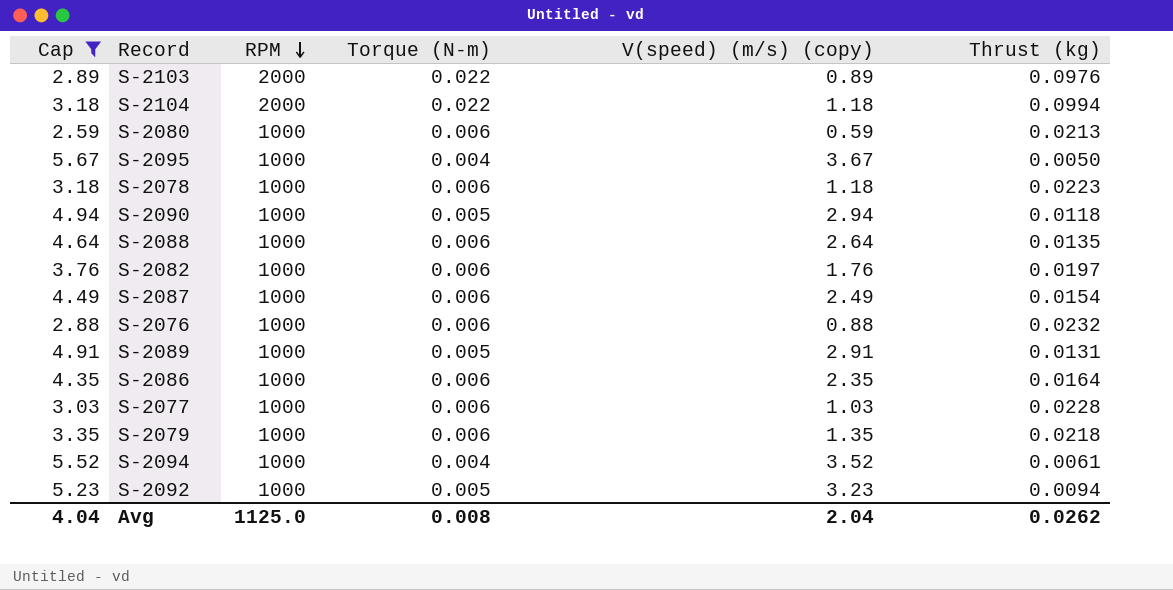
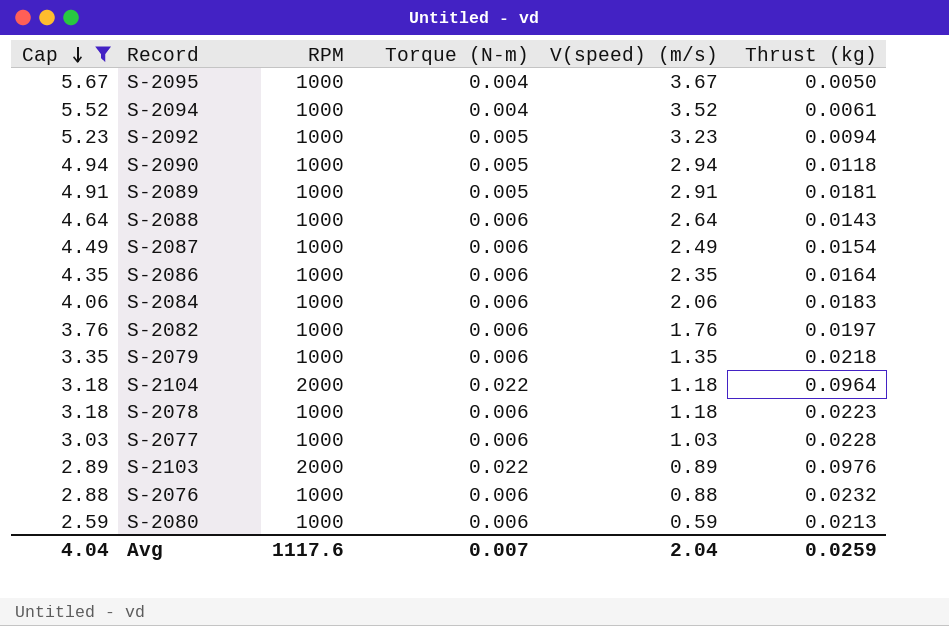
row order: RPM descending -> Cap descending
column name: V(speed) (m/s) (copy) -> V(speed) (m/s)
S-2089 | Thrust (kg): 0.0131 -> 0.0181
S-2088 | Thrust (kg): 0.0135 -> 0.0143
row S-2084: none -> 4.06 | 1000 | 0.006 | 2.06 | 0.0183
S-2104 | Thrust (kg): 0.0994 -> 0.0964
Avg | RPM: 1125.0 -> 1117.6
Avg | Torque (N-m): 0.008 -> 0.007
Avg | Thrust (kg): 0.0262 -> 0.0259

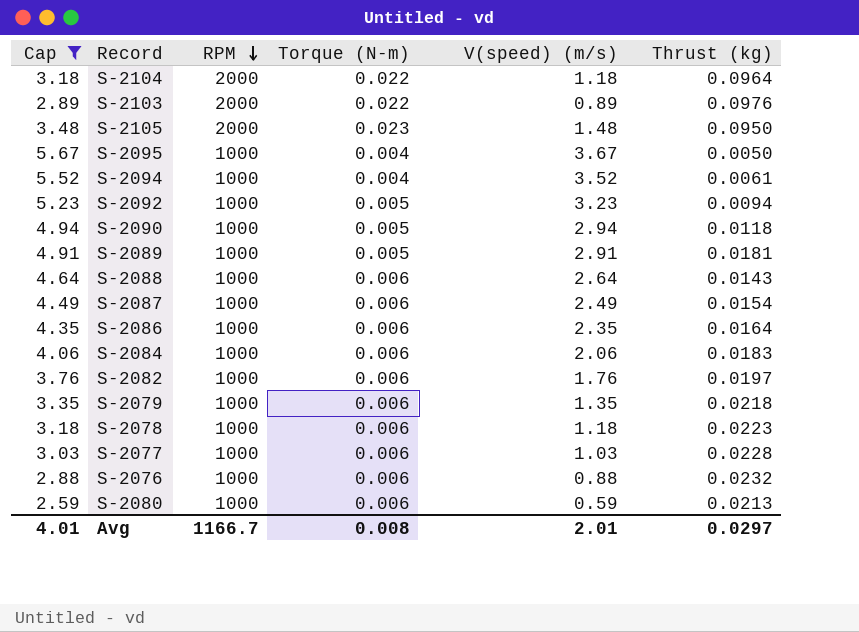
row order: Cap descending -> RPM descending
row S-2105: none -> 3.48 | 2000 | 0.023 | 1.48 | 0.0950
Avg | Cap: 4.04 -> 4.01
Avg | RPM: 1117.6 -> 1166.7
Avg | Torque (N-m): 0.007 -> 0.008
Avg | V(speed) (m/s): 2.04 -> 2.01
Avg | Thrust (kg): 0.0259 -> 0.0297

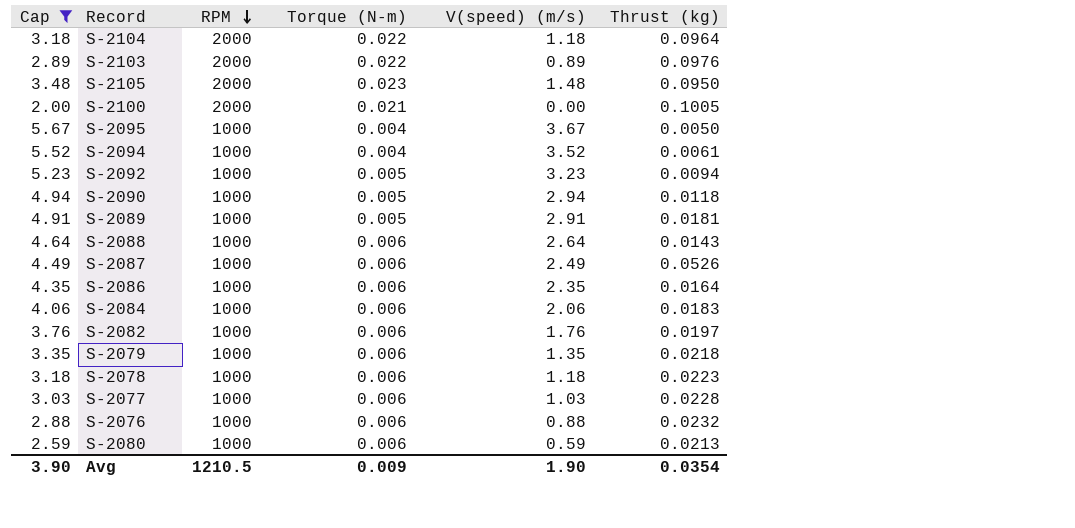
row S-2100: none -> 2.00 | 2000 | 0.021 | 0.00 | 0.1005
S-2087 | Thrust (kg): 0.0154 -> 0.0526
Avg | Cap: 4.01 -> 3.90
Avg | RPM: 1166.7 -> 1210.5
Avg | Torque (N-m): 0.008 -> 0.009
Avg | V(speed) (m/s): 2.01 -> 1.90
Avg | Thrust (kg): 0.0297 -> 0.0354

